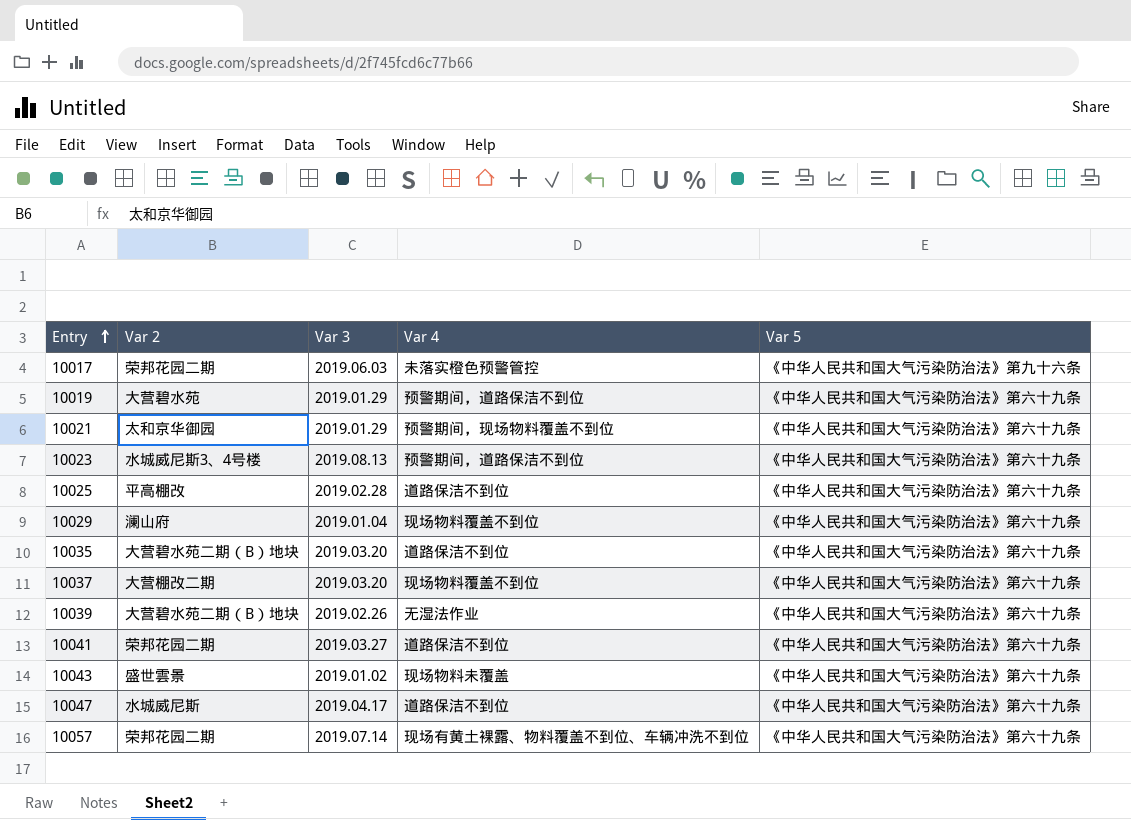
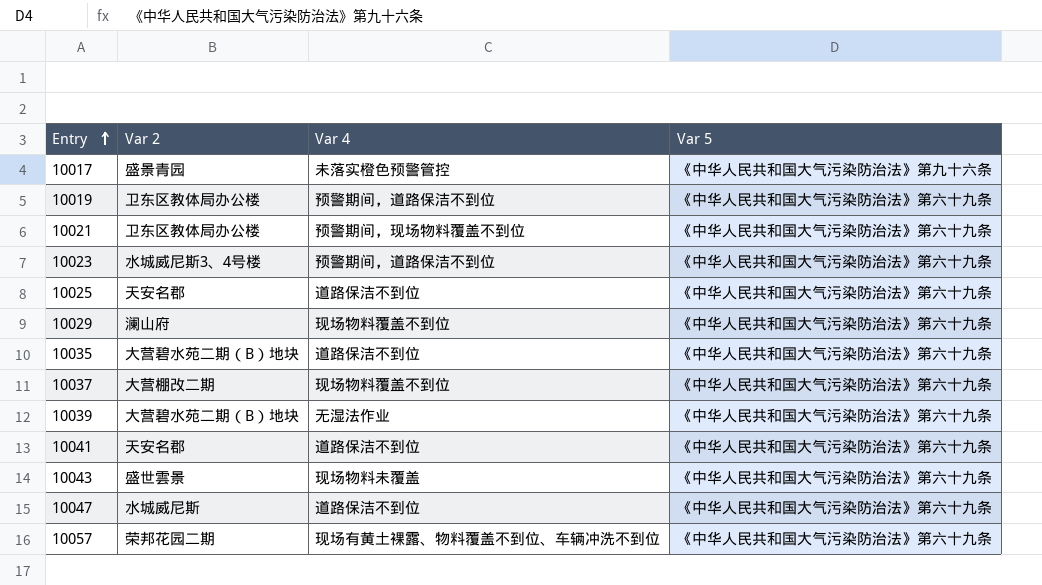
column Var 3 | position: 3 -> none
10017 | Var 2: 荣邦花园二期 -> 盛景青园
10019 | Var 2: 大营碧水苑 -> 卫东区教体局办公楼
10021 | Var 2: 太和京华御园 -> 卫东区教体局办公楼
10025 | Var 2: 平高棚改 -> 天安名郡
10041 | Var 2: 荣邦花园二期 -> 天安名郡

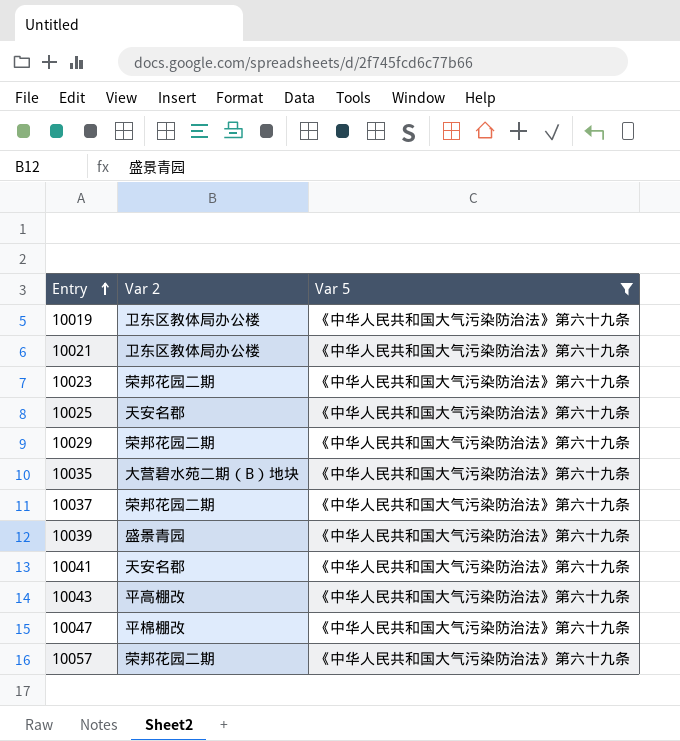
filter: none -> Var 5 = 《中华人民共和国大气污染防治法》第六十九条
column Var 4 | position: 3 -> none
10023 | Var 2: 水城威尼斯3、4号楼 -> 荣邦花园二期
10029 | Var 2: 澜山府 -> 荣邦花园二期
10037 | Var 2: 大营棚改二期 -> 荣邦花园二期
10039 | Var 2: 大营碧水苑二期（B）地块 -> 盛景青园
10043 | Var 2: 盛世雲景 -> 平高棚改
10047 | Var 2: 水城威尼斯 -> 平棉棚改

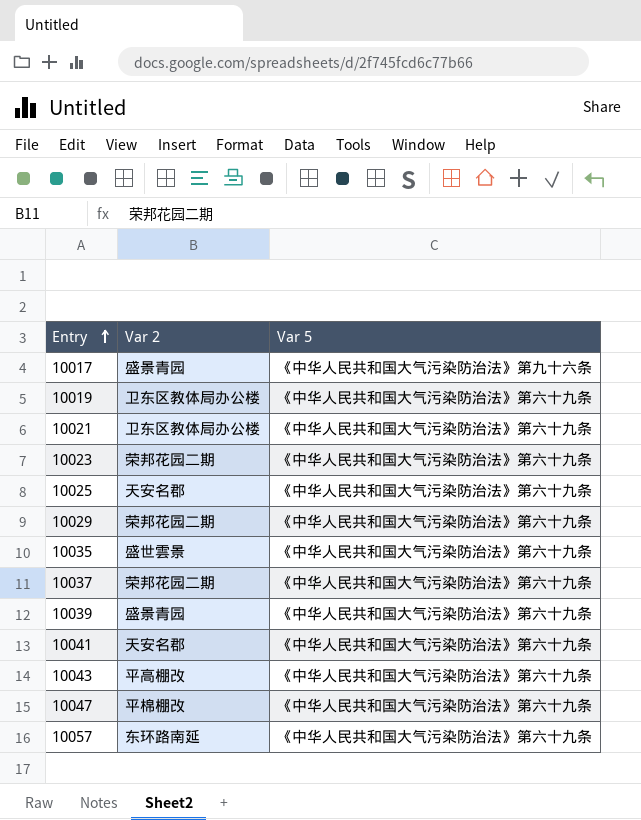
filter: Var 5 = 《中华人民共和国大气污染防治法》第六十九条 -> none
10035 | Var 2: 大营碧水苑二期（B）地块 -> 盛世雲景
10057 | Var 2: 荣邦花园二期 -> 东环路南延

